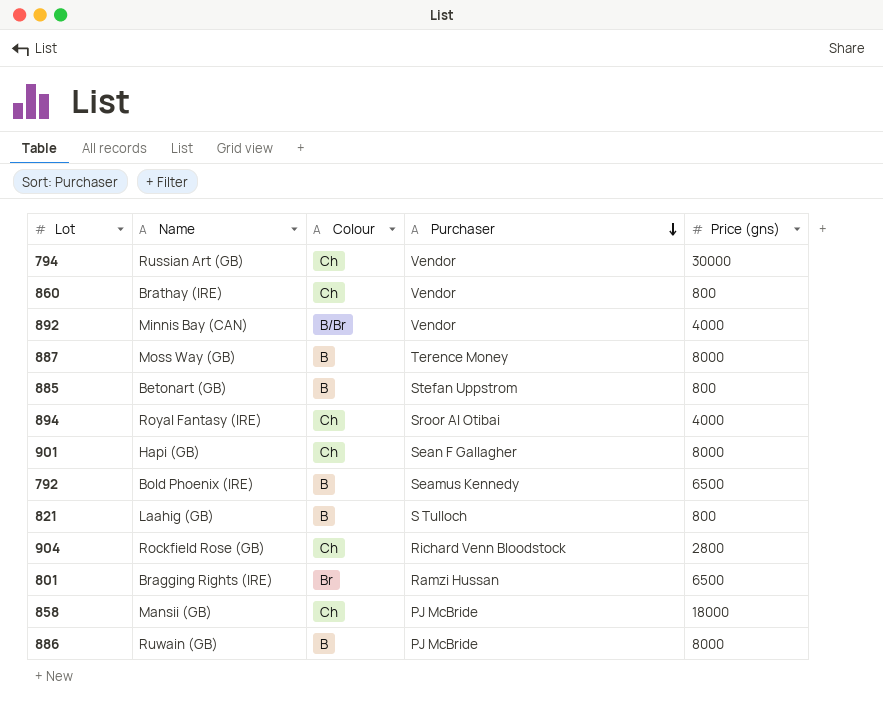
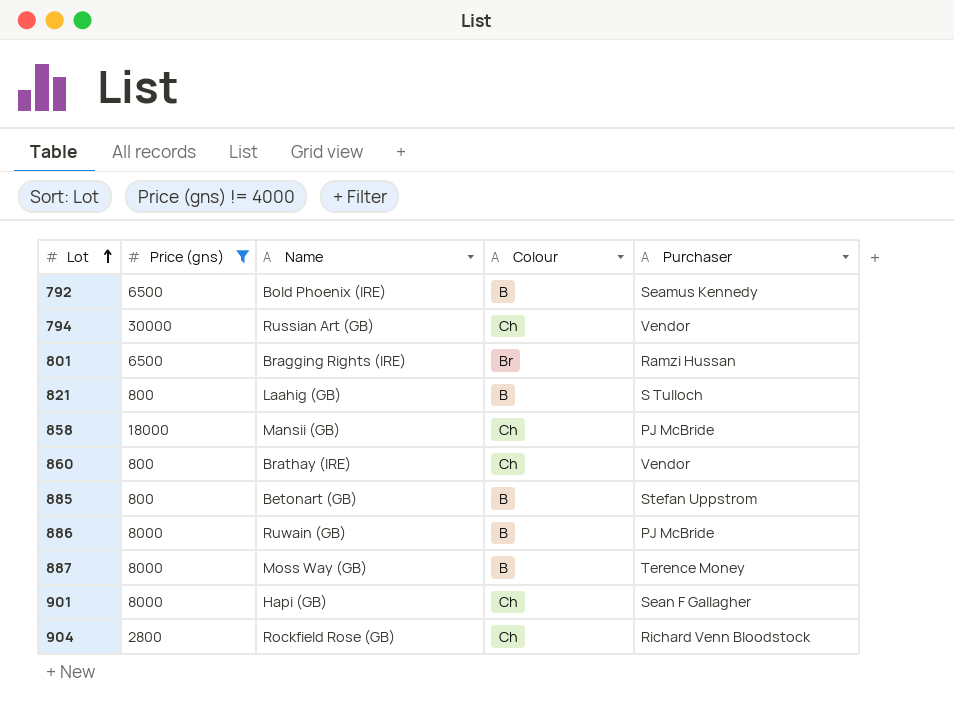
filter: none -> Price (gns) != 4000
row order: Purchaser descending -> Lot ascending
column Price (gns) | position: 5 -> 2

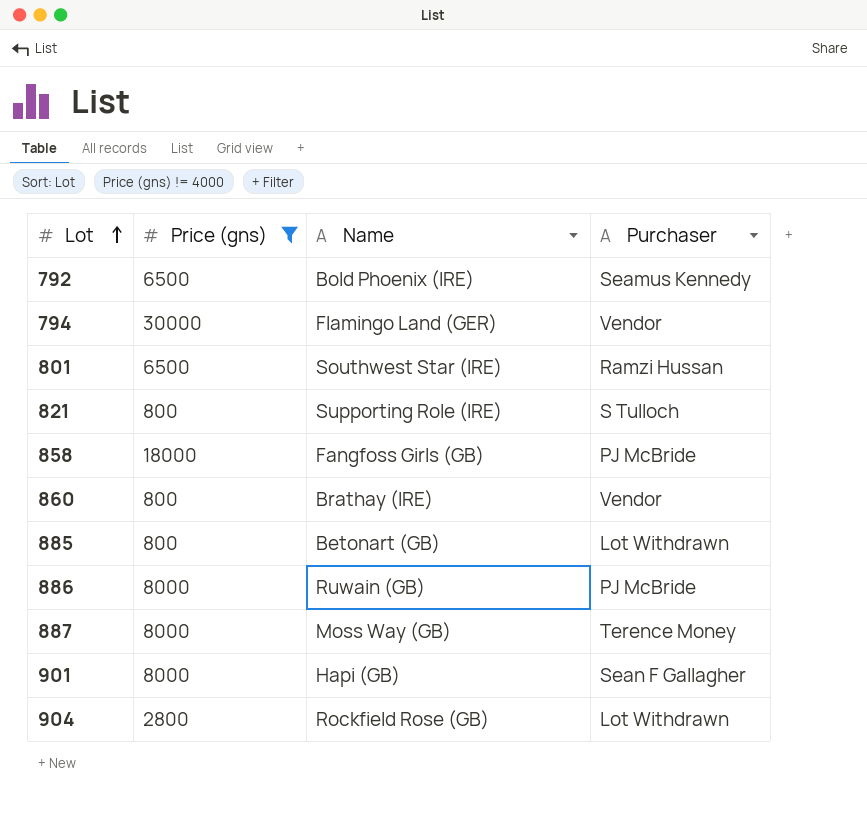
column Colour | position: 4 -> none
794 | Name: Russian Art (GB) -> Flamingo Land (GER)
801 | Name: Bragging Rights (IRE) -> Southwest Star (IRE)
821 | Name: Laahig (GB) -> Supporting Role (IRE)
858 | Name: Mansii (GB) -> Fangfoss Girls (GB)
885 | Purchaser: Stefan Uppstrom -> Lot Withdrawn
904 | Purchaser: Richard Venn Bloodstock -> Lot Withdrawn

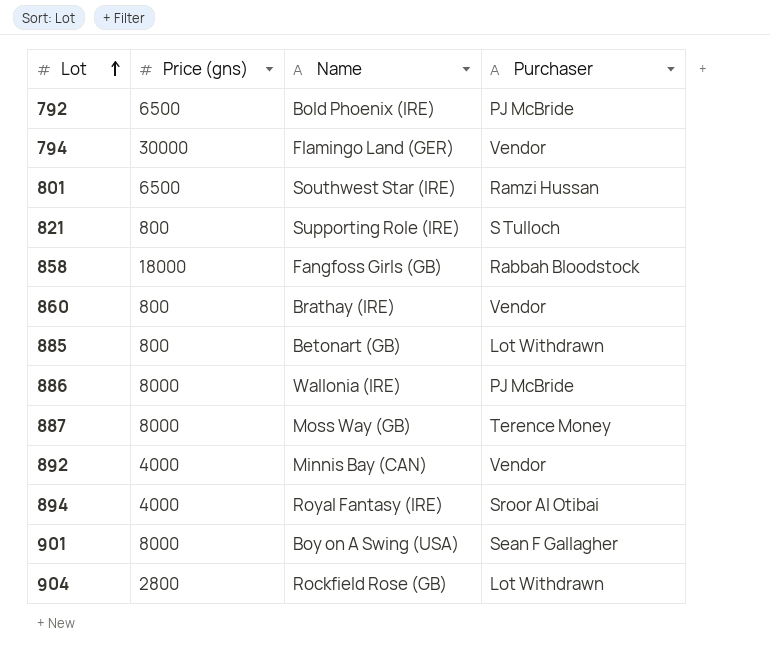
filter: Price (gns) != 4000 -> none
792 | Purchaser: Seamus Kennedy -> PJ McBride
858 | Purchaser: PJ McBride -> Rabbah Bloodstock
886 | Name: Ruwain (GB) -> Wallonia (IRE)
901 | Name: Hapi (GB) -> Boy on A Swing (USA)

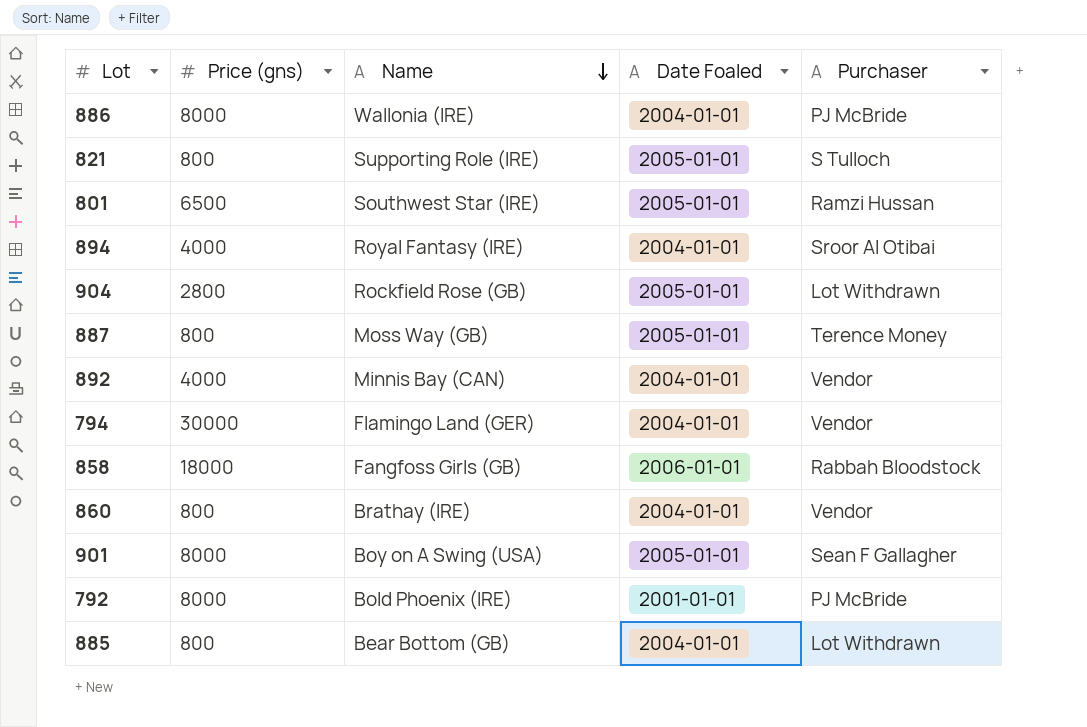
row order: Lot ascending -> Name descending
column Date Foaled | position: none -> 4
887 | Price (gns): 8000 -> 800
792 | Price (gns): 6500 -> 8000
885 | Name: Betonart (GB) -> Bear Bottom (GB)

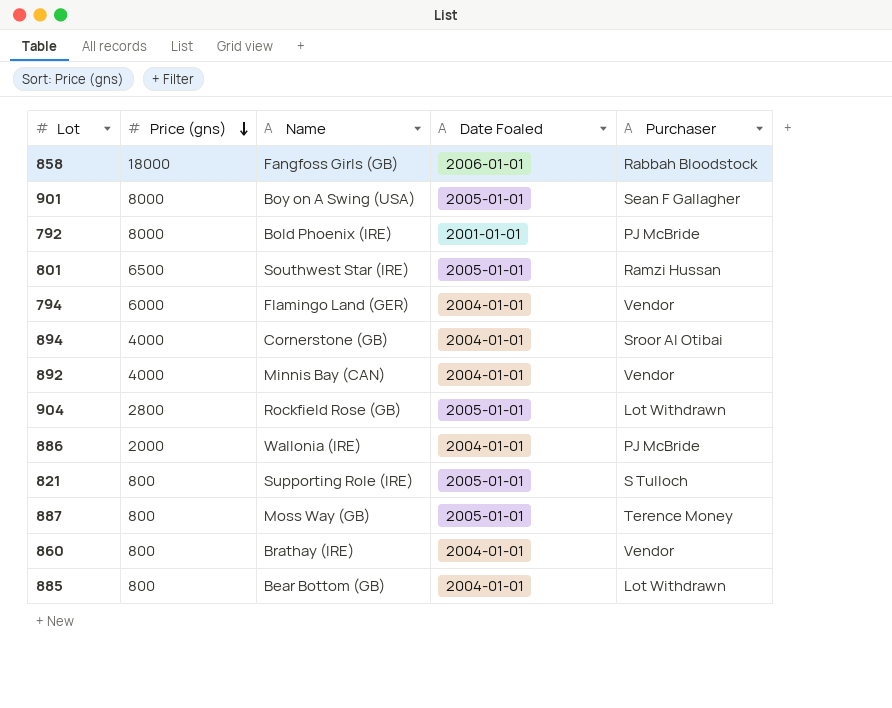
row order: Name descending -> Price (gns) descending
794 | Price (gns): 30000 -> 6000
894 | Name: Royal Fantasy (IRE) -> Cornerstone (GB)
886 | Price (gns): 8000 -> 2000

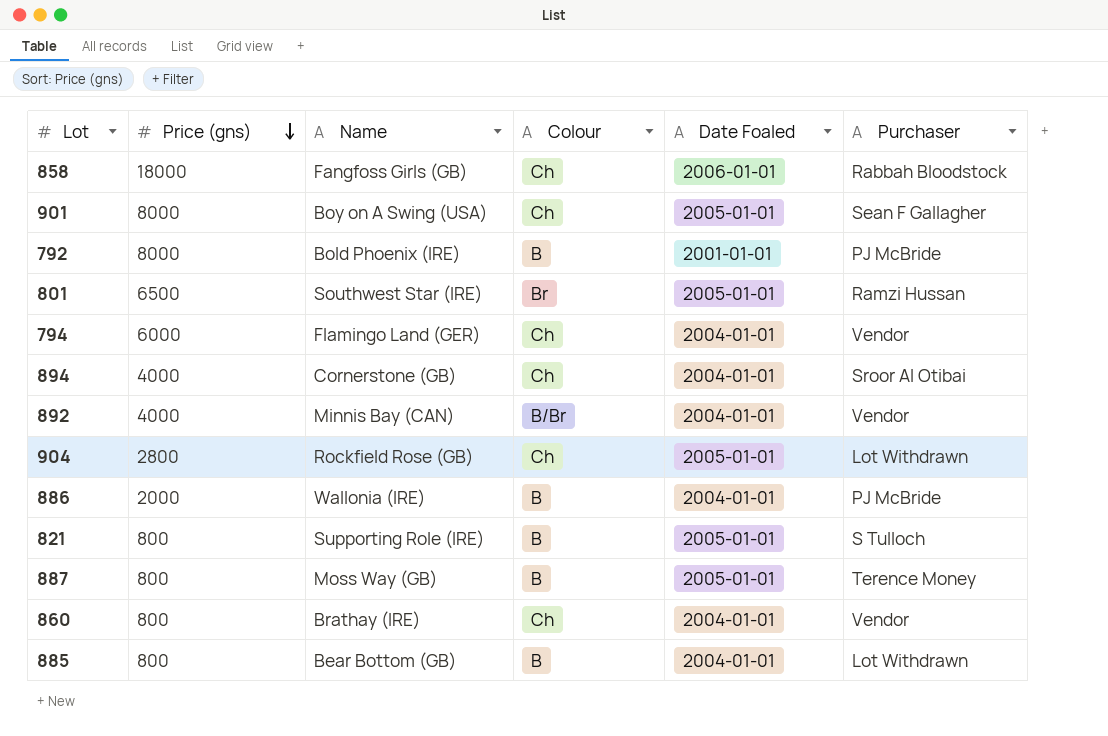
column Colour | position: none -> 4

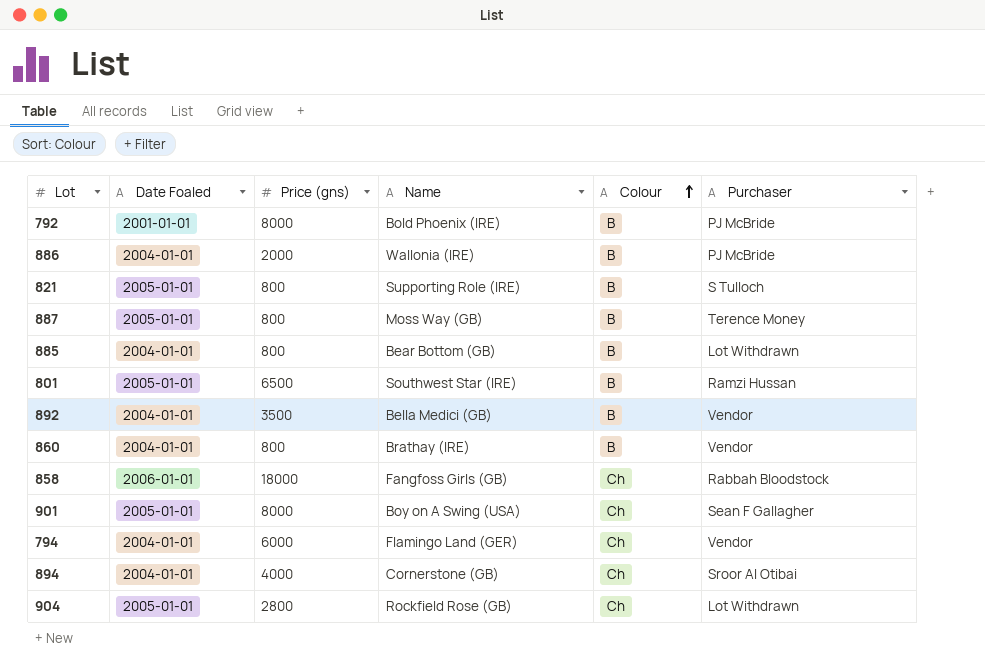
row order: Price (gns) descending -> Colour ascending
column Date Foaled | position: 5 -> 2
801 | Colour: Br -> B
892 | Price (gns): 4000 -> 3500
892 | Name: Minnis Bay (CAN) -> Bella Medici (GB)
892 | Colour: B/Br -> B
860 | Colour: Ch -> B

